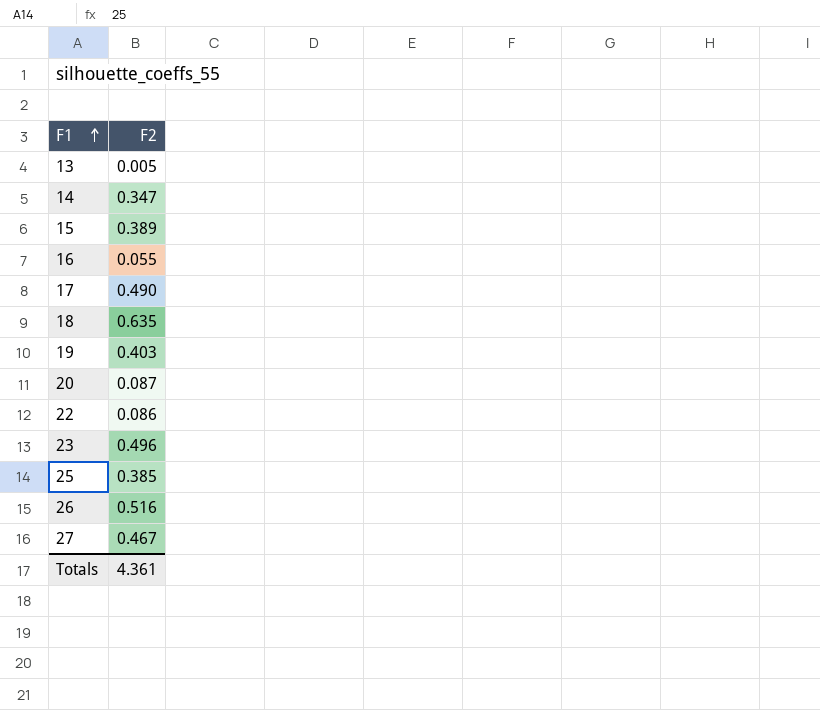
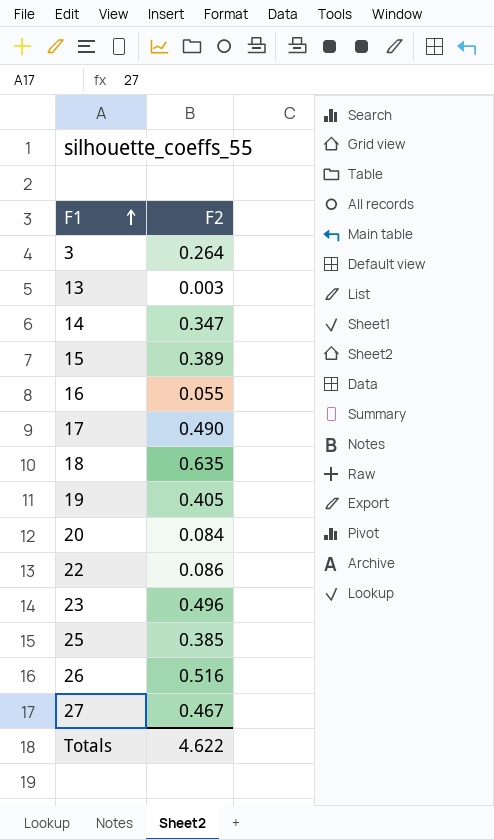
row 3: none -> 0.264
13 | F2: 0.005 -> 0.003
19 | F2: 0.403 -> 0.405
20 | F2: 0.087 -> 0.084
Totals | F2: 4.361 -> 4.622

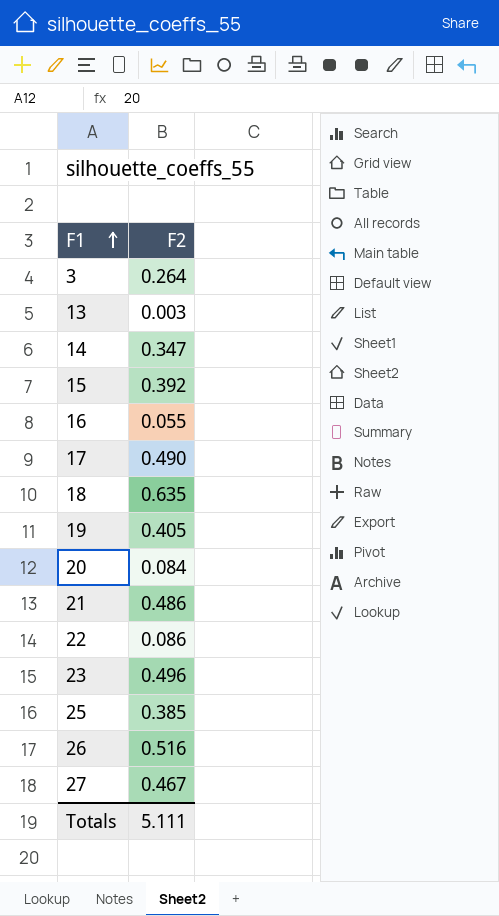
15 | F2: 0.389 -> 0.392
row 21: none -> 0.486
Totals | F2: 4.622 -> 5.111

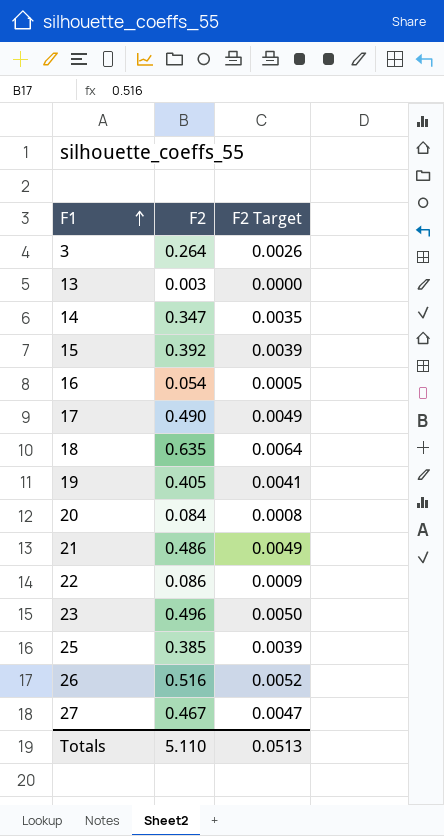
column F2 Target | formula: none -> [F2] * 0.01
16 | F2: 0.055 -> 0.054
Totals | F2: 5.111 -> 5.110

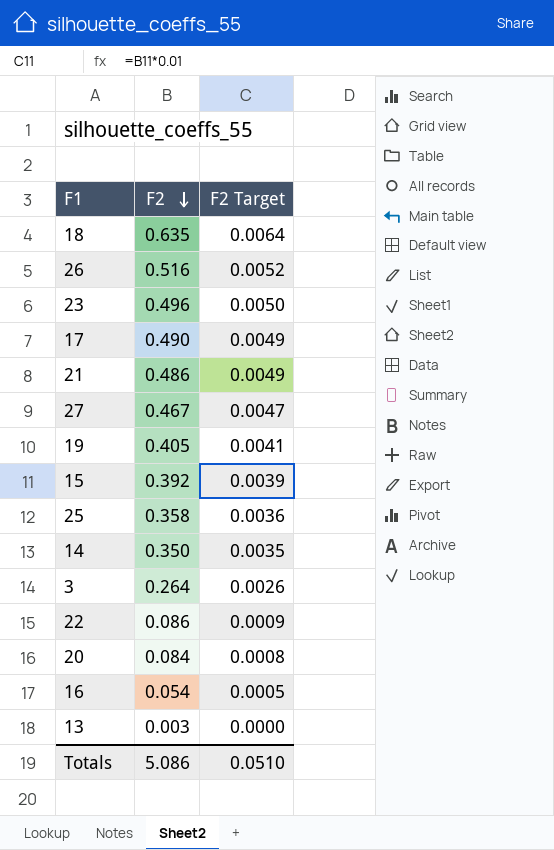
row order: F1 ascending -> F2 descending
25 | F2: 0.385 -> 0.358
25 | F2 Target: 0.0039 -> 0.0036
14 | F2: 0.347 -> 0.350
Totals | F2: 5.110 -> 5.086
Totals | F2 Target: 0.0513 -> 0.0510

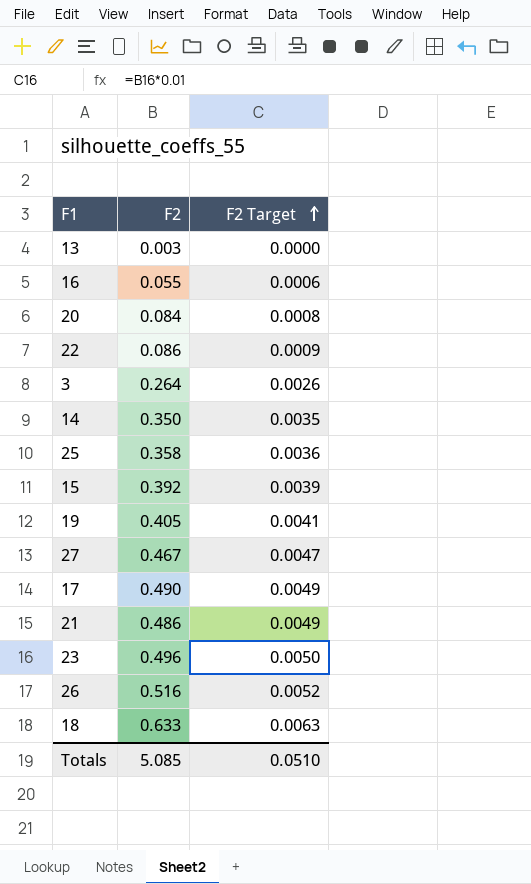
row order: F2 descending -> F2 Target ascending
16 | F2: 0.054 -> 0.055
16 | F2 Target: 0.0005 -> 0.0006
18 | F2: 0.635 -> 0.633
18 | F2 Target: 0.0064 -> 0.0063
Totals | F2: 5.086 -> 5.085

